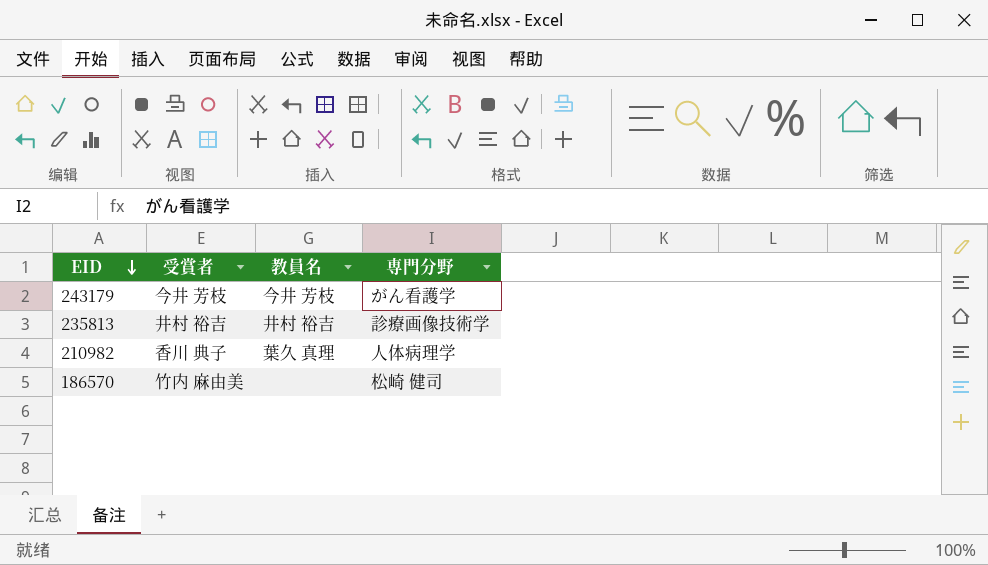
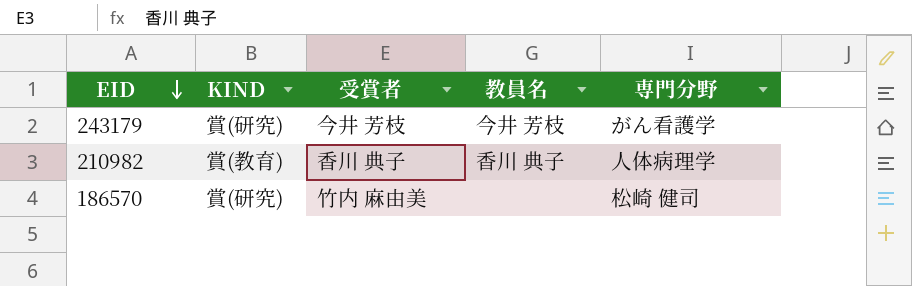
column KIND | position: none -> 2
row 235813: 井村 裕吉 | 井村 裕吉 | 診療画像技術学 -> none
210982 | 教員名: 葉久 真理 -> 香川 典子

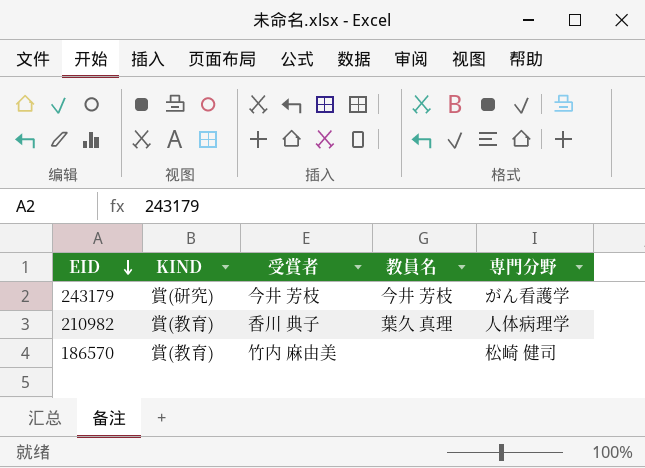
210982 | 教員名: 香川 典子 -> 葉久 真理
186570 | KIND: 賞(研究) -> 賞(教育)

